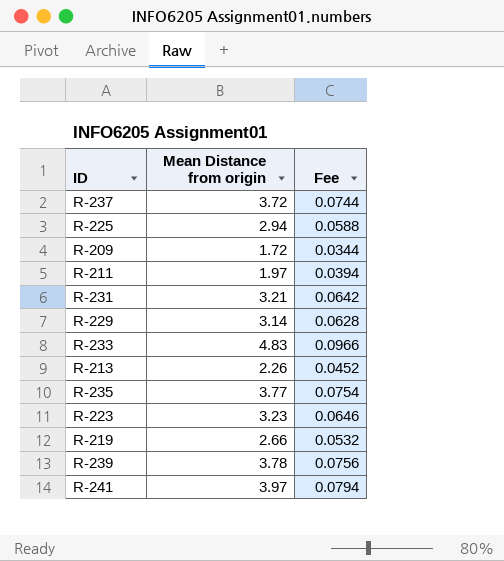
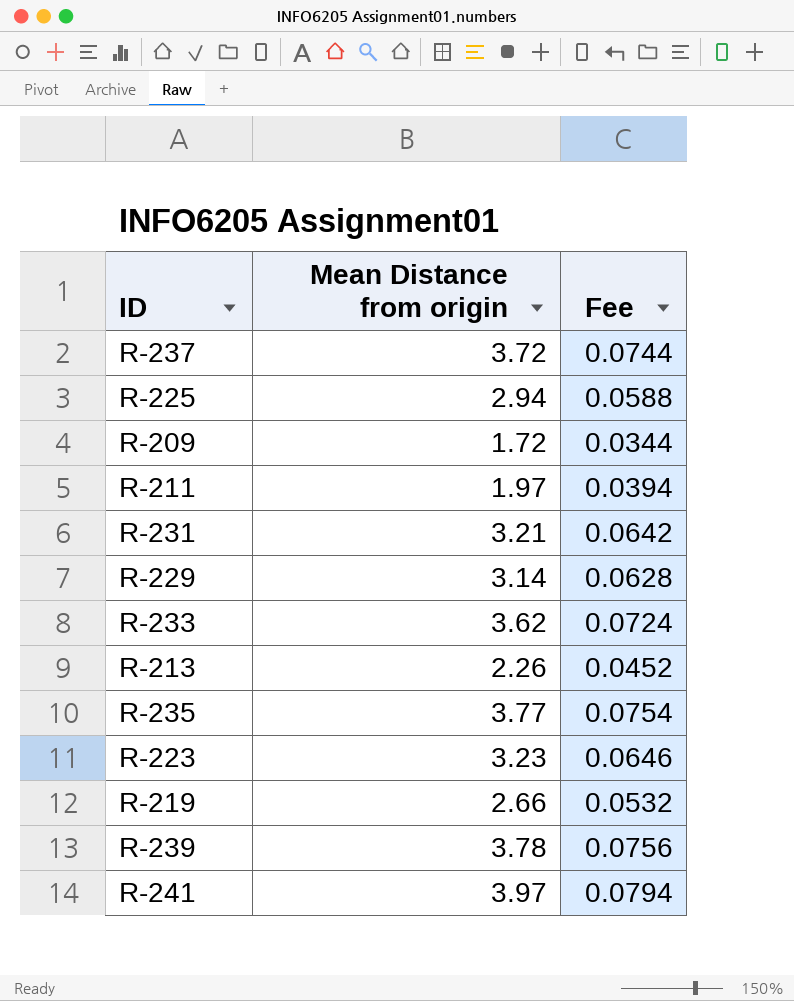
R-233 | Mean Distance from origin: 4.83 -> 3.62
R-233 | Fee: 0.0966 -> 0.0724

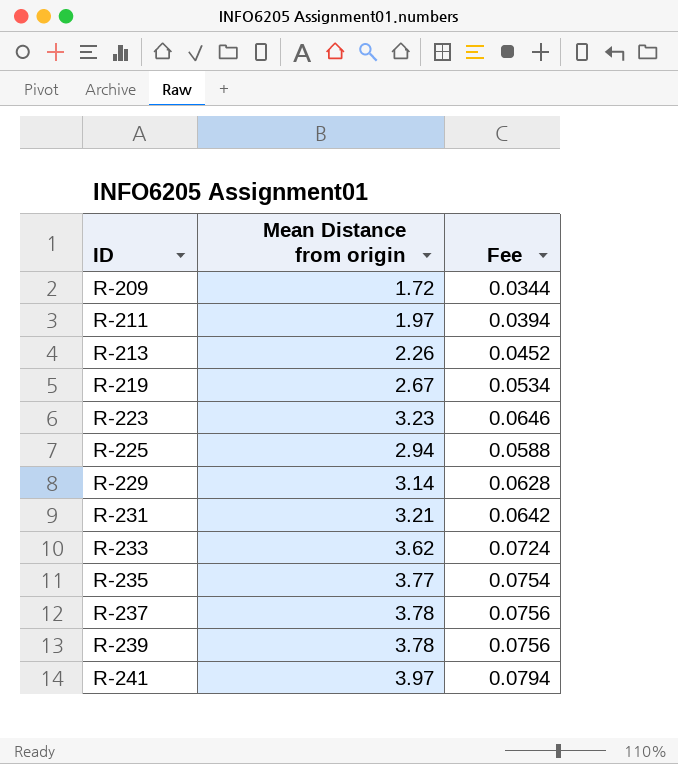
row order: none -> ID ascending
R-219 | Mean Distance from origin: 2.66 -> 2.67
R-219 | Fee: 0.0532 -> 0.0534
R-237 | Mean Distance from origin: 3.72 -> 3.78
R-237 | Fee: 0.0744 -> 0.0756

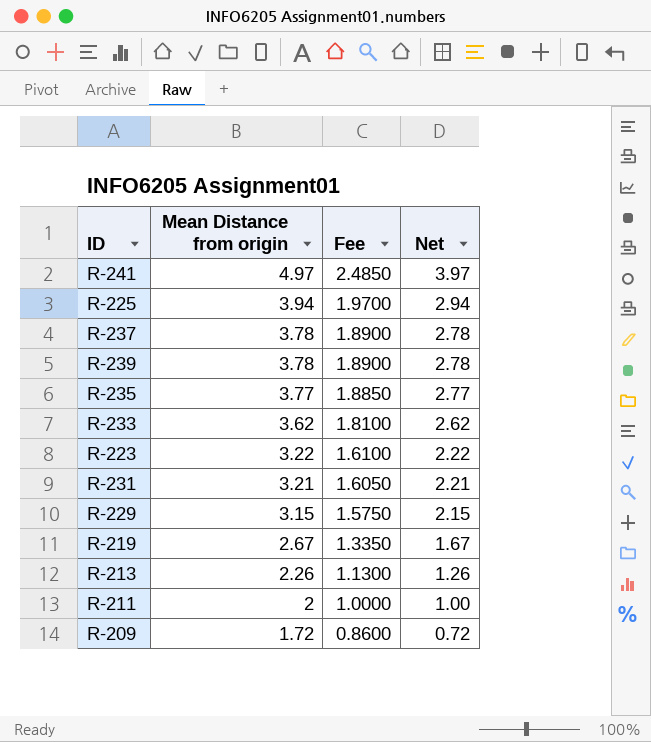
row order: ID ascending -> Mean Distance from origin descending
column Fee | formula: [Mean Distance from origin] * 0.02 -> [Mean Distance from origin] * 0.5
column Net | formula: none -> [Mean Distance from origin] - 1
R-241 | Mean Distance from origin: 3.97 -> 4.97
R-225 | Mean Distance from origin: 2.94 -> 3.94
R-223 | Mean Distance from origin: 3.23 -> 3.22
R-229 | Mean Distance from origin: 3.14 -> 3.15
R-211 | Mean Distance from origin: 1.97 -> 2

